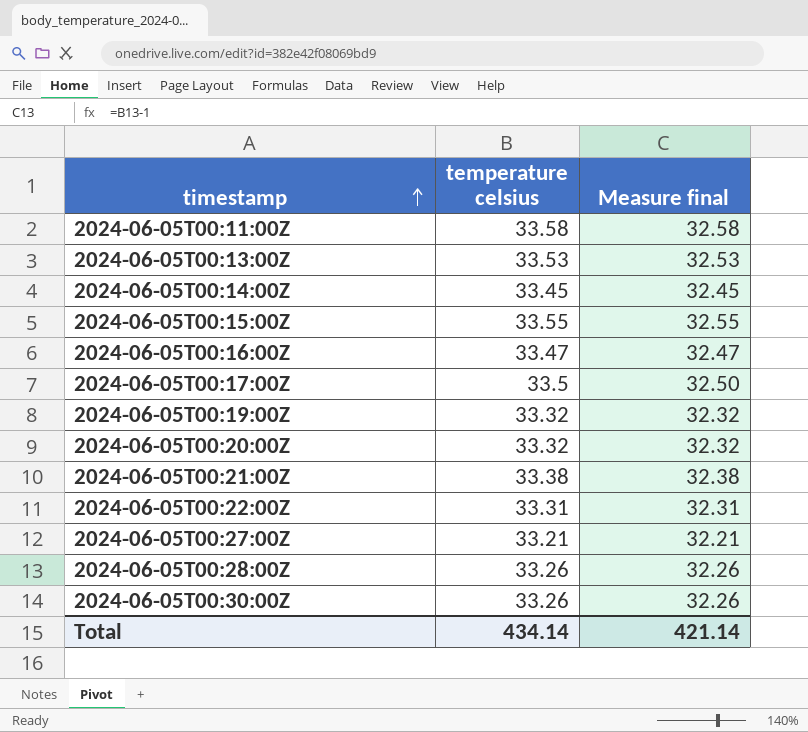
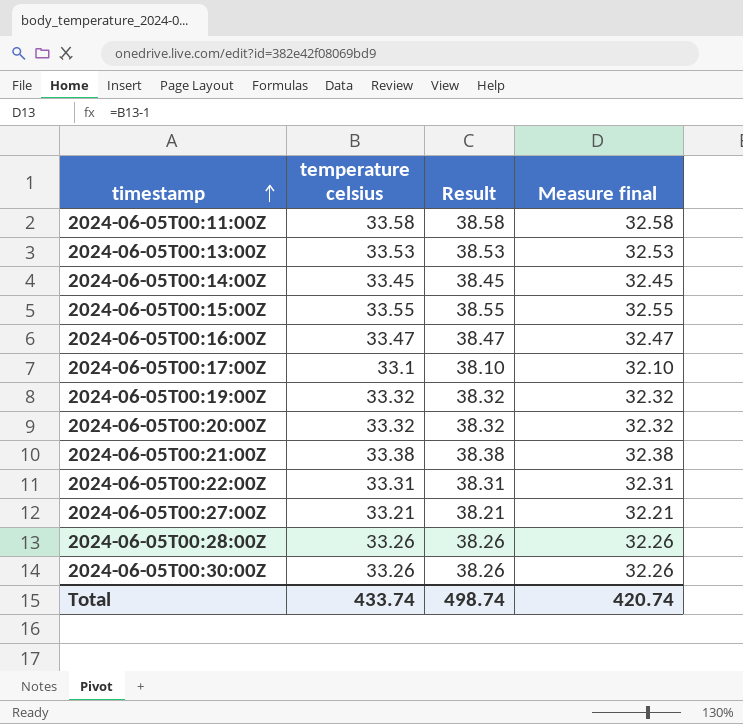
column Result | formula: none -> [temperature celsius] + 5
2024-06-05T00:17:00Z | temperature celsius: 33.5 -> 33.1
2024-06-05T00:17:00Z | Measure final: 32.50 -> 32.10
Total | temperature celsius: 434.14 -> 433.74
Total | Measure final: 421.14 -> 420.74

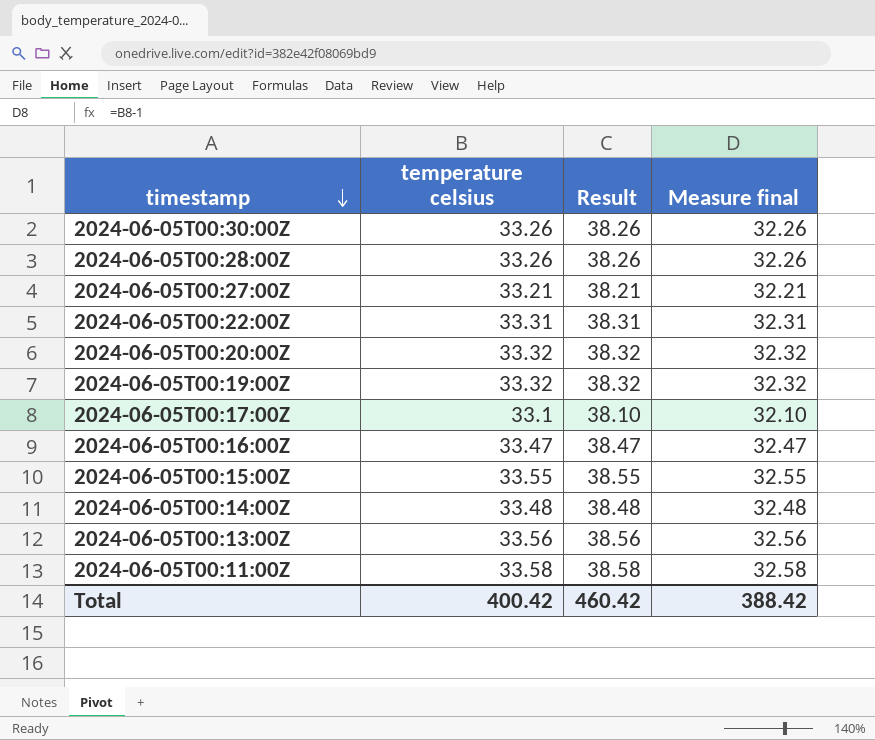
row order: timestamp ascending -> timestamp descending
row 2024-06-05T00:21:00Z: 33.38 | 38.38 | 32.38 -> none
2024-06-05T00:14:00Z | temperature celsius: 33.45 -> 33.48
2024-06-05T00:14:00Z | Result: 38.45 -> 38.48
2024-06-05T00:14:00Z | Measure final: 32.45 -> 32.48
2024-06-05T00:13:00Z | temperature celsius: 33.53 -> 33.56
2024-06-05T00:13:00Z | Result: 38.53 -> 38.56
2024-06-05T00:13:00Z | Measure final: 32.53 -> 32.56
Total | temperature celsius: 433.74 -> 400.42
Total | Result: 498.74 -> 460.42
Total | Measure final: 420.74 -> 388.42

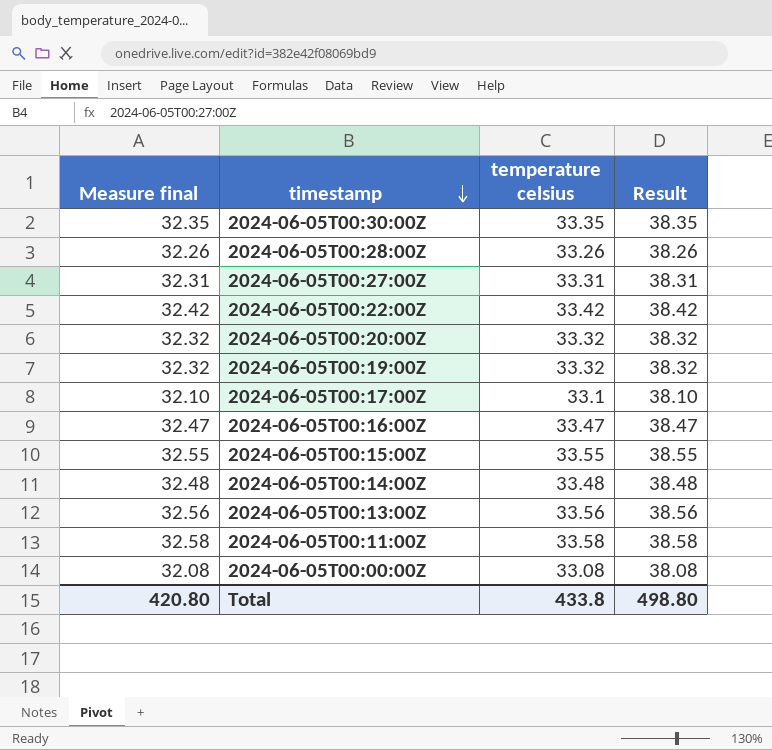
column Measure final | position: 4 -> 1
2024-06-05T00:30:00Z | Measure final: 32.26 -> 32.35
2024-06-05T00:30:00Z | temperature celsius: 33.26 -> 33.35
2024-06-05T00:30:00Z | Result: 38.26 -> 38.35
2024-06-05T00:27:00Z | Measure final: 32.21 -> 32.31
2024-06-05T00:27:00Z | temperature celsius: 33.21 -> 33.31
2024-06-05T00:27:00Z | Result: 38.21 -> 38.31
2024-06-05T00:22:00Z | Measure final: 32.31 -> 32.42
2024-06-05T00:22:00Z | temperature celsius: 33.31 -> 33.42
2024-06-05T00:22:00Z | Result: 38.31 -> 38.42
row 2024-06-05T00:00:00Z: none -> 32.08 | 33.08 | 38.08
Total | Measure final: 388.42 -> 420.80
Total | temperature celsius: 400.42 -> 433.8
Total | Result: 460.42 -> 498.80

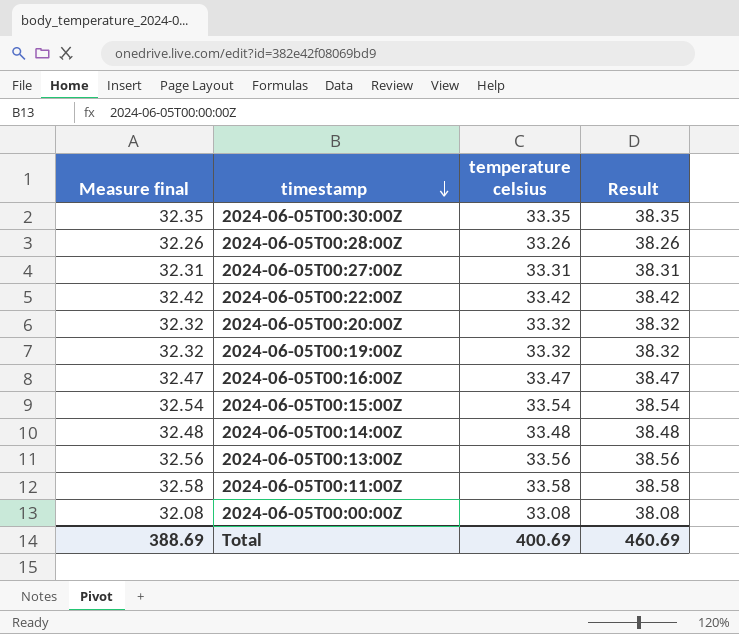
row 2024-06-05T00:17:00Z: 32.10 | 33.1 | 38.10 -> none
2024-06-05T00:15:00Z | Measure final: 32.55 -> 32.54
2024-06-05T00:15:00Z | temperature celsius: 33.55 -> 33.54
2024-06-05T00:15:00Z | Result: 38.55 -> 38.54
Total | Measure final: 420.80 -> 388.69
Total | temperature celsius: 433.8 -> 400.69
Total | Result: 498.80 -> 460.69

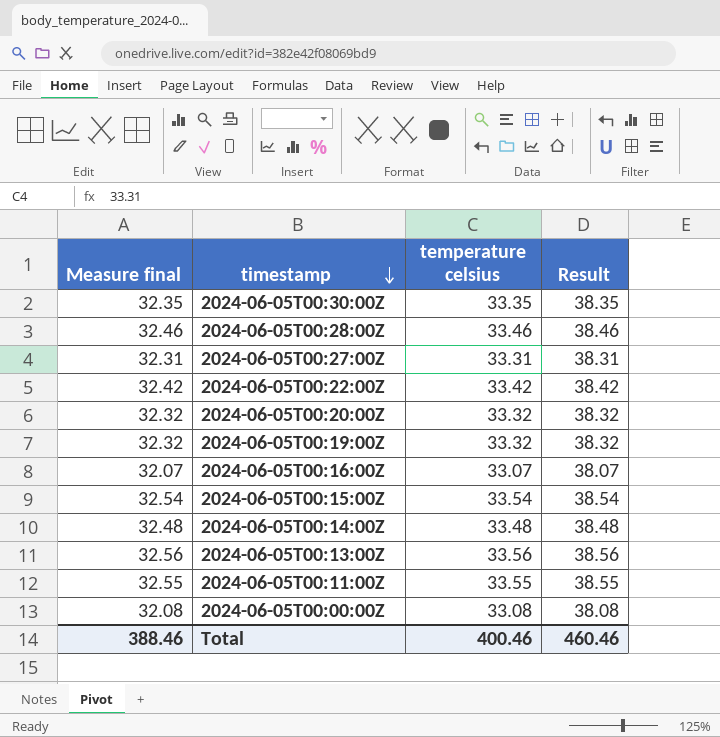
2024-06-05T00:28:00Z | Measure final: 32.26 -> 32.46
2024-06-05T00:28:00Z | temperature celsius: 33.26 -> 33.46
2024-06-05T00:28:00Z | Result: 38.26 -> 38.46
2024-06-05T00:16:00Z | Measure final: 32.47 -> 32.07
2024-06-05T00:16:00Z | temperature celsius: 33.47 -> 33.07
2024-06-05T00:16:00Z | Result: 38.47 -> 38.07
2024-06-05T00:11:00Z | Measure final: 32.58 -> 32.55
2024-06-05T00:11:00Z | temperature celsius: 33.58 -> 33.55
2024-06-05T00:11:00Z | Result: 38.58 -> 38.55
Total | Measure final: 388.69 -> 388.46
Total | temperature celsius: 400.69 -> 400.46
Total | Result: 460.69 -> 460.46

